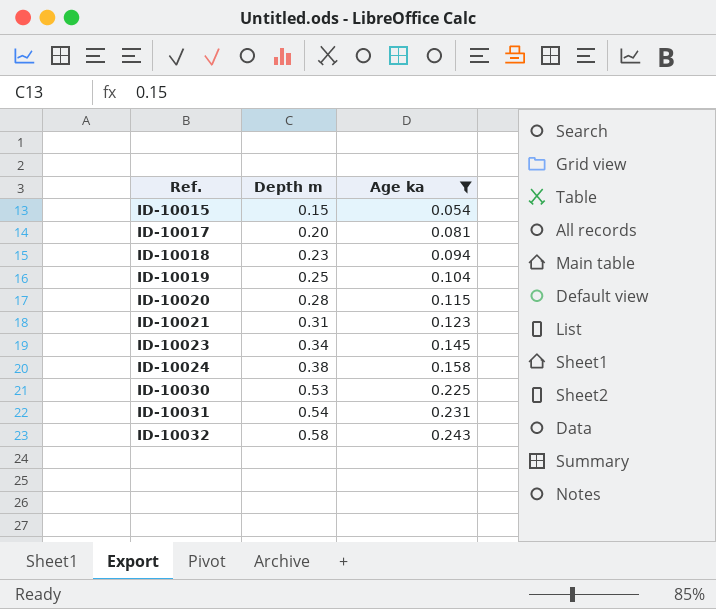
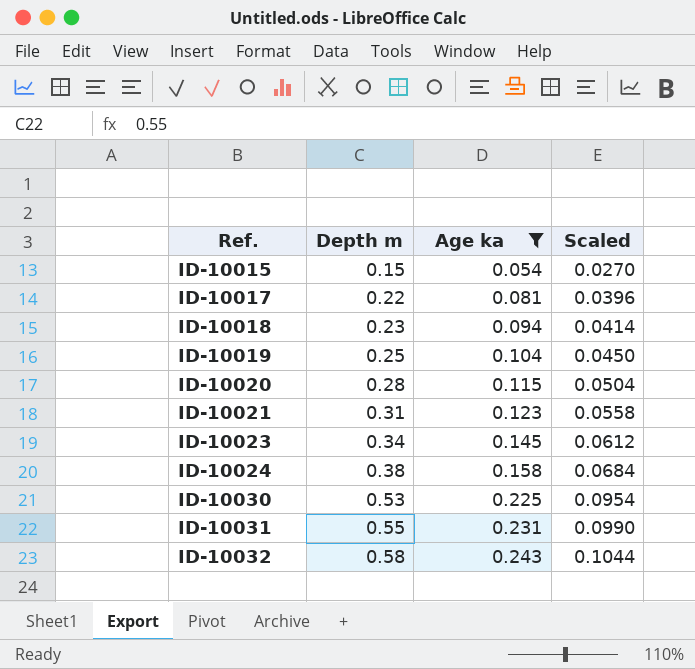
column Scaled | formula: none -> [Depth m] * 0.18
ID-10017 | Depth m: 0.20 -> 0.22
ID-10031 | Depth m: 0.54 -> 0.55

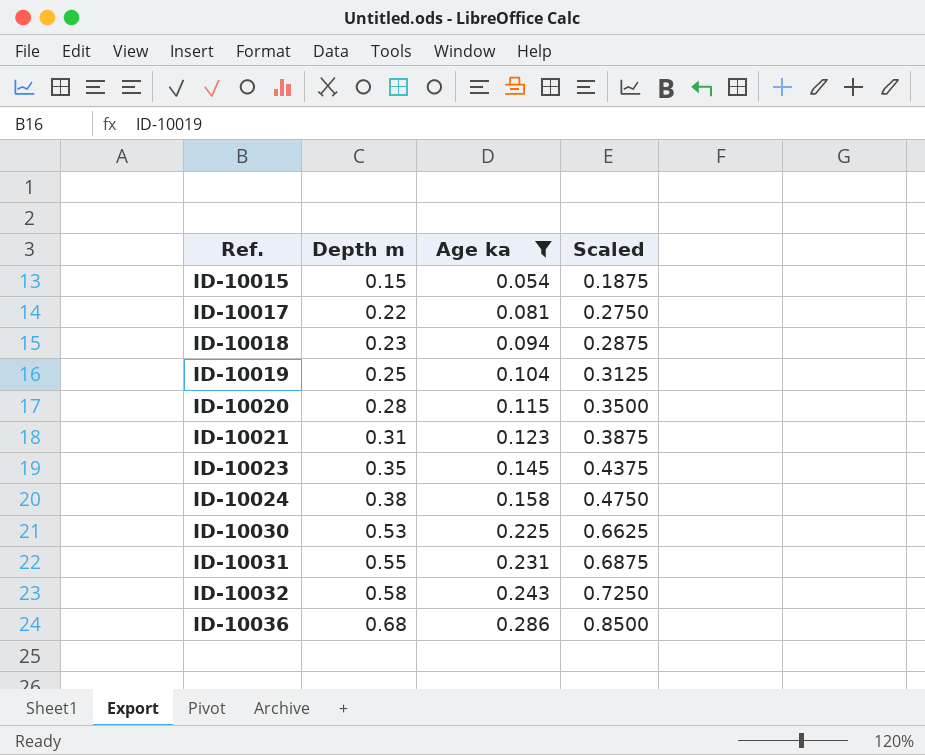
column Scaled | formula: [Depth m] * 0.18 -> [Depth m] * 1.25
ID-10023 | Depth m: 0.34 -> 0.35
row ID-10036: none -> 0.68 | 0.286 | 0.8500

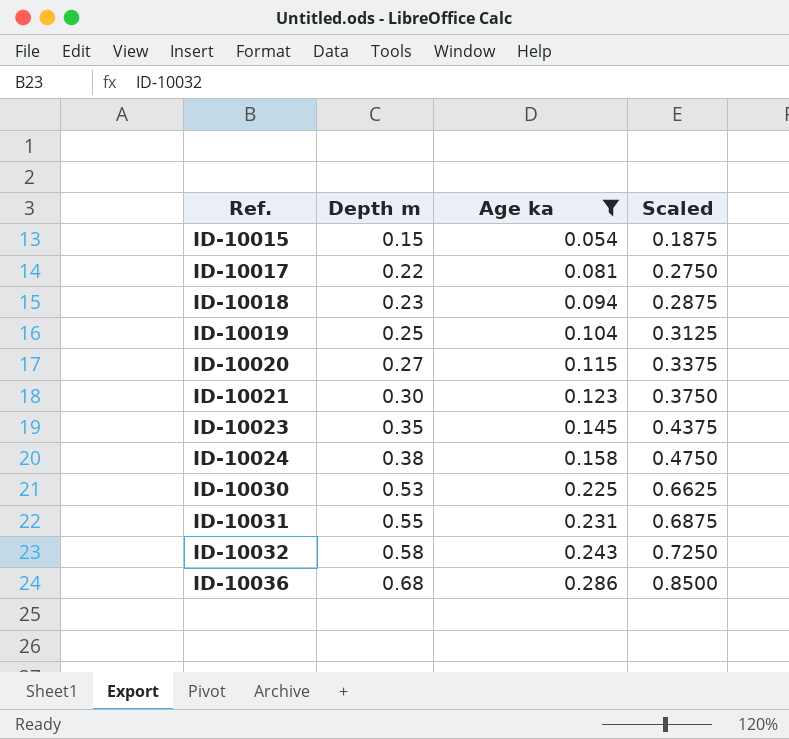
ID-10020 | Depth m: 0.28 -> 0.27
ID-10020 | Scaled: 0.3500 -> 0.3375
ID-10021 | Depth m: 0.31 -> 0.30
ID-10021 | Scaled: 0.3875 -> 0.3750

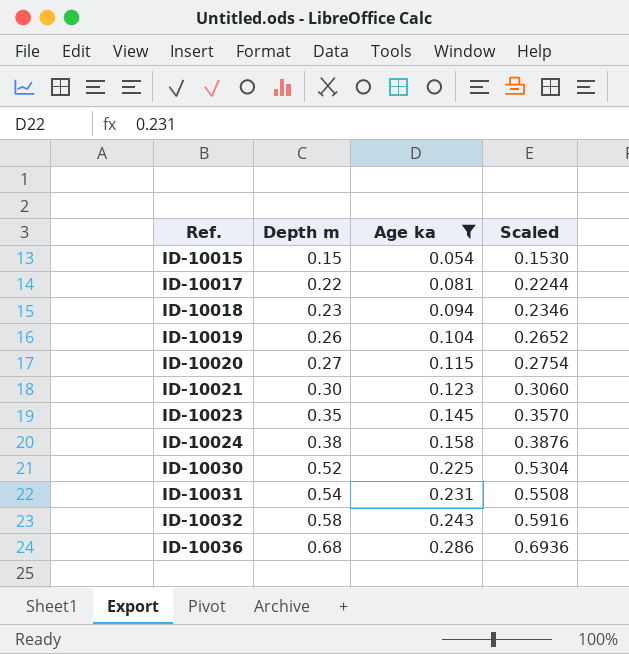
column Scaled | formula: [Depth m] * 1.25 -> [Depth m] * 1.02
ID-10019 | Depth m: 0.25 -> 0.26
ID-10030 | Depth m: 0.53 -> 0.52
ID-10031 | Depth m: 0.55 -> 0.54

